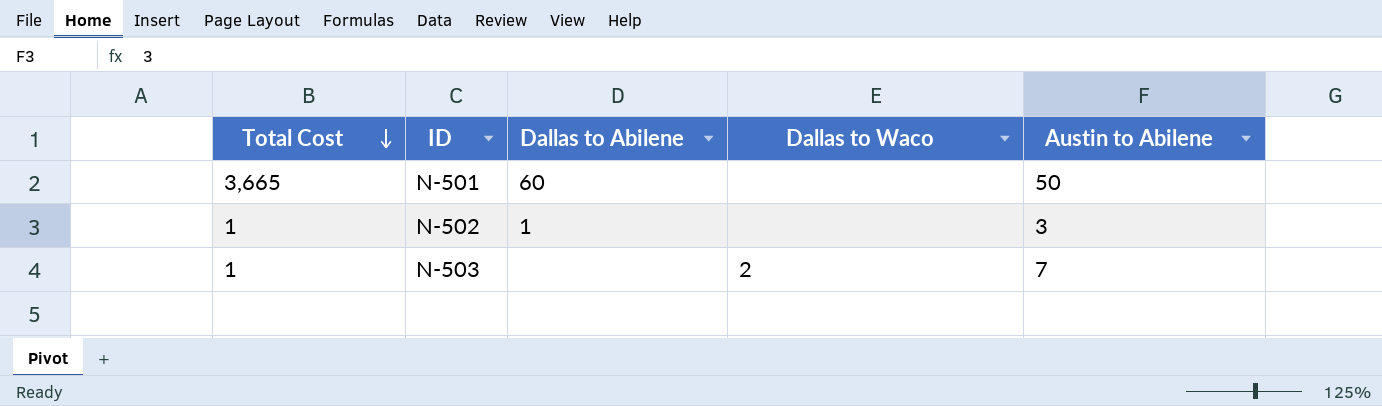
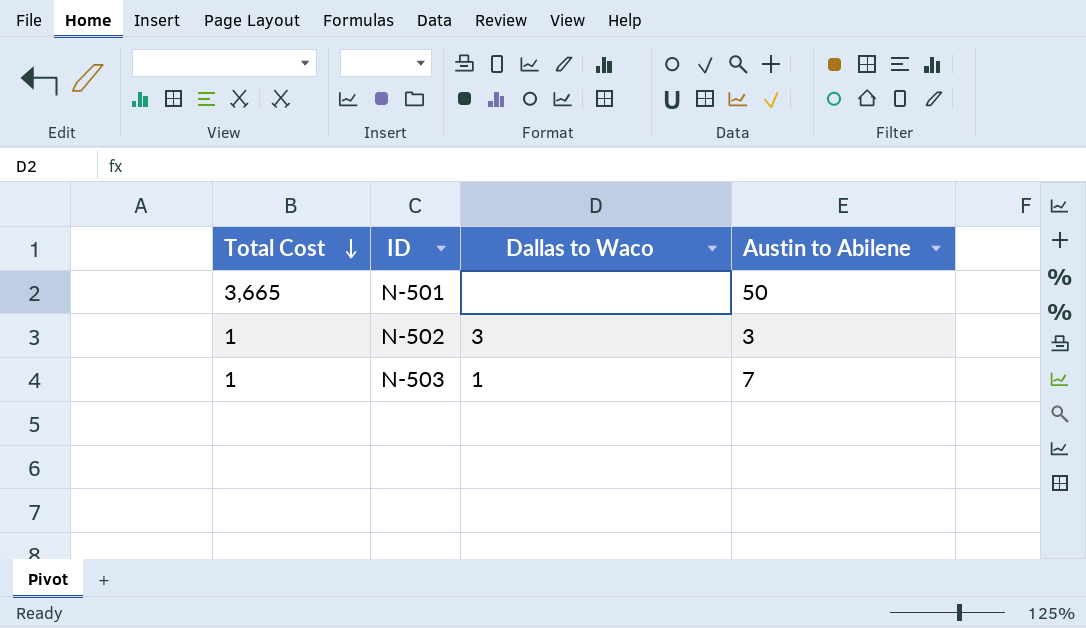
column Dallas to Abilene | position: 3 -> none
N-502 | Dallas to Waco: none -> 3
N-503 | Dallas to Waco: 2 -> 1

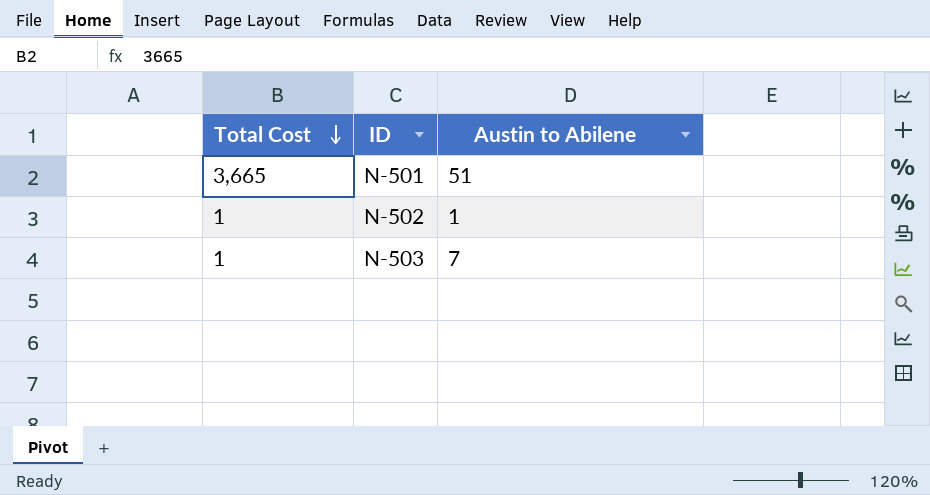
column Dallas to Waco | position: 3 -> none
N-501 | Austin to Abilene: 50 -> 51
N-502 | Austin to Abilene: 3 -> 1

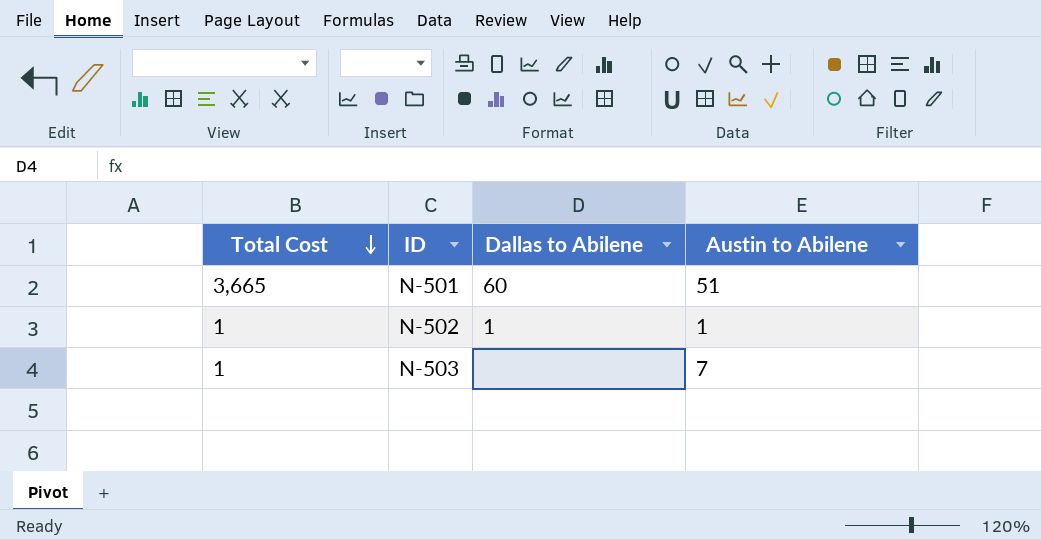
column Dallas to Abilene | position: none -> 3

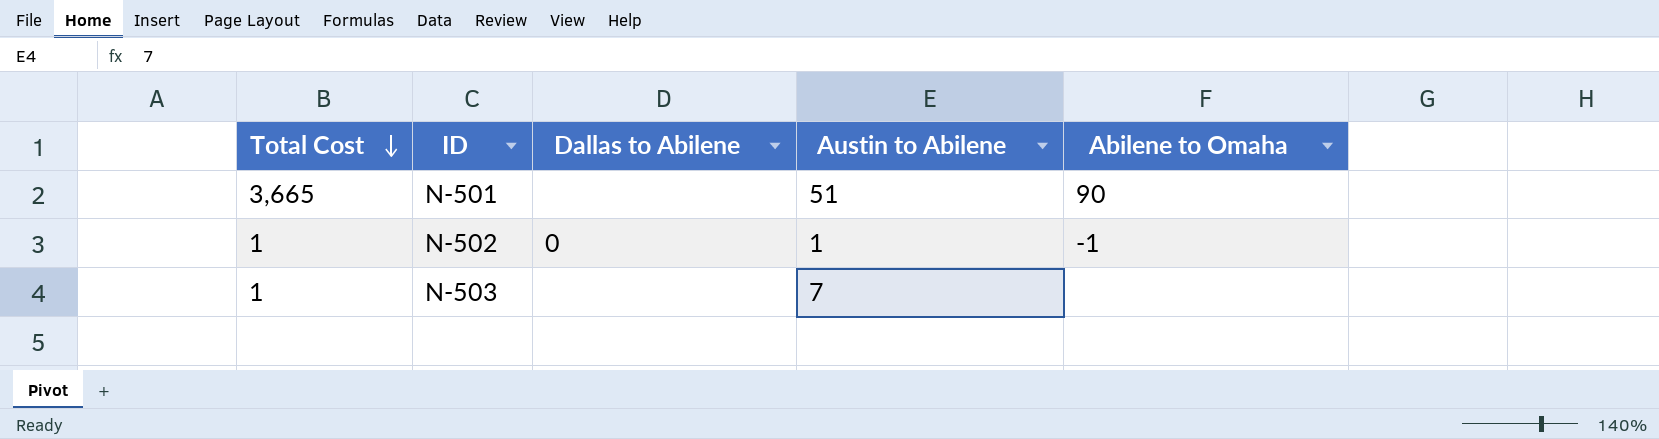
column Abilene to Omaha | position: none -> 5
N-501 | Dallas to Abilene: 60 -> none
N-502 | Dallas to Abilene: 1 -> 0

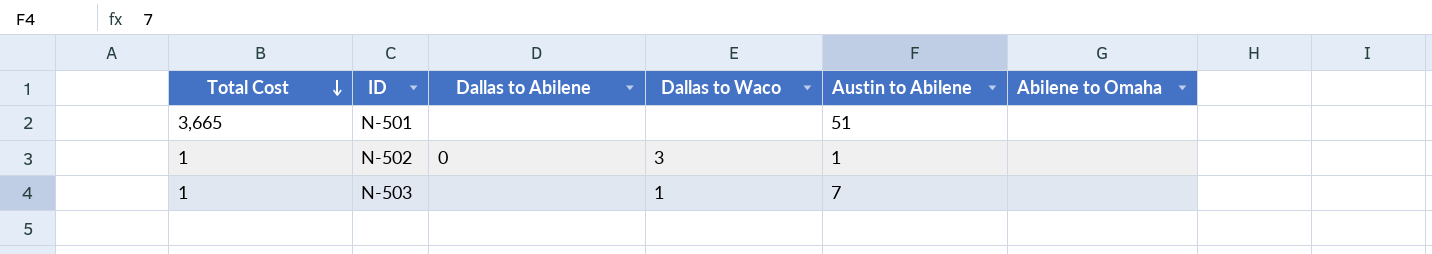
column Dallas to Waco | position: none -> 4
N-501 | Abilene to Omaha: 90 -> none
N-502 | Abilene to Omaha: -1 -> none

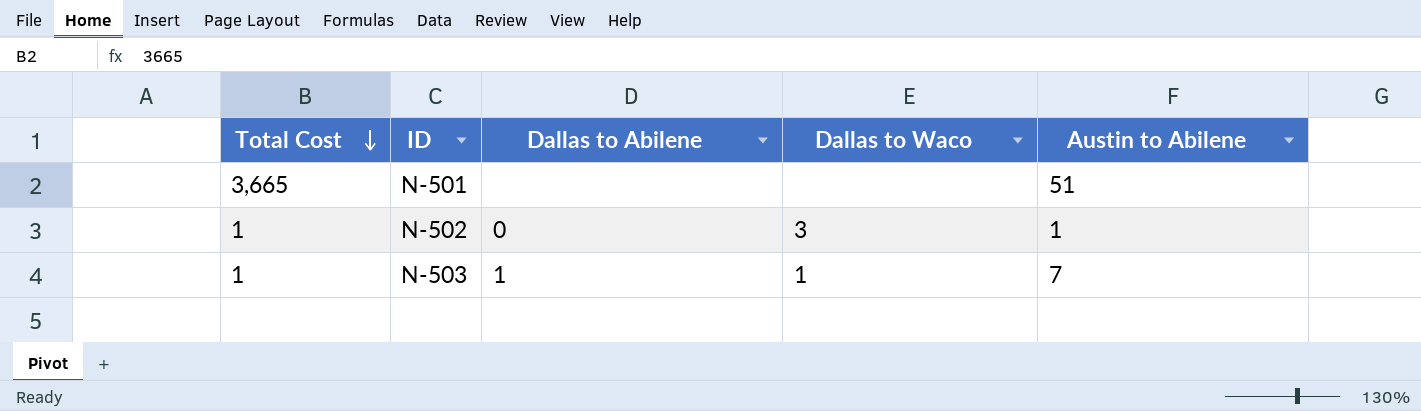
column Abilene to Omaha | position: 6 -> none
N-503 | Dallas to Abilene: none -> 1

